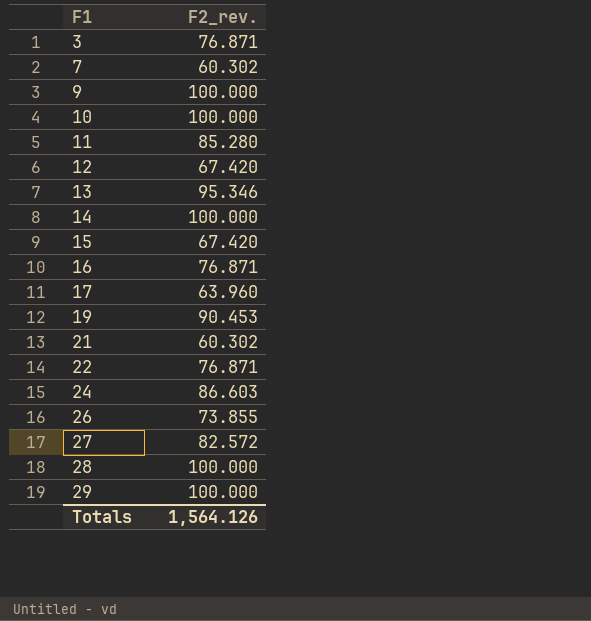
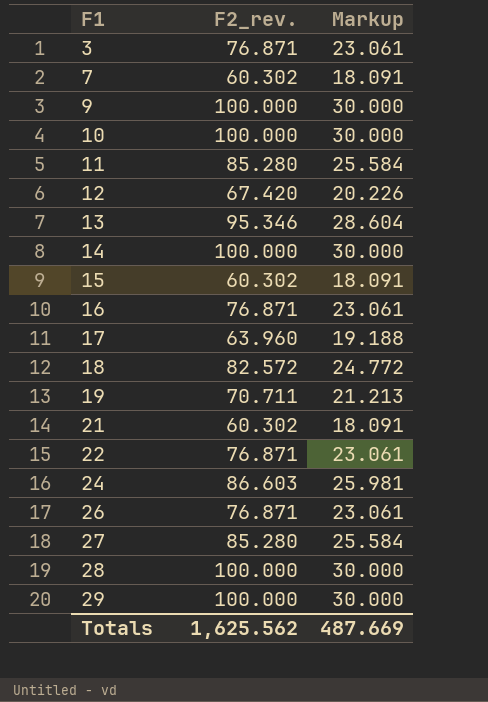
column Markup | formula: none -> [F2_rev.] * 0.3
15 | F2_rev.: 67.420 -> 60.302
row 18: none -> 82.572 | 24.772
19 | F2_rev.: 90.453 -> 70.711
26 | F2_rev.: 73.855 -> 76.871
27 | F2_rev.: 82.572 -> 85.280
Totals | F2_rev.: 1,564.126 -> 1,625.562

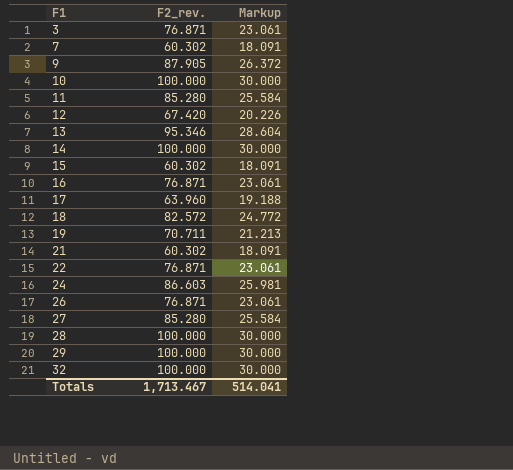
9 | F2_rev.: 100.000 -> 87.905
9 | Markup: 30.000 -> 26.372
row 32: none -> 100.000 | 30.000
Totals | F2_rev.: 1,625.562 -> 1,713.467
Totals | Markup: 487.669 -> 514.041

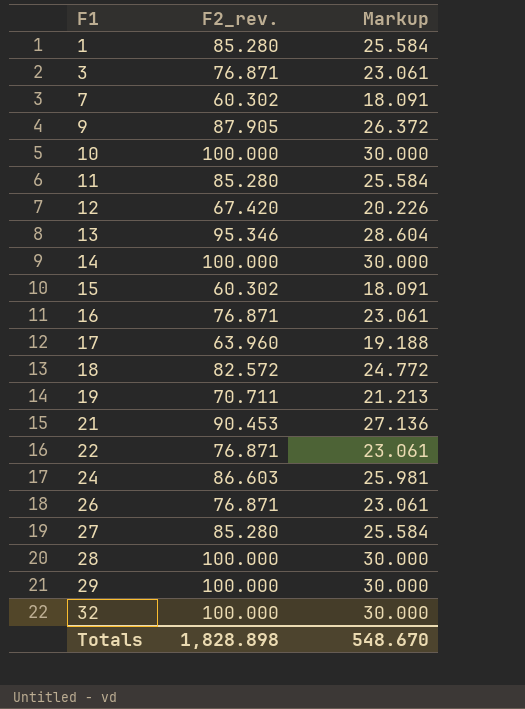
row 1: none -> 85.280 | 25.584
21 | F2_rev.: 60.302 -> 90.453
21 | Markup: 18.091 -> 27.136
Totals | F2_rev.: 1,713.467 -> 1,828.898
Totals | Markup: 514.041 -> 548.670

